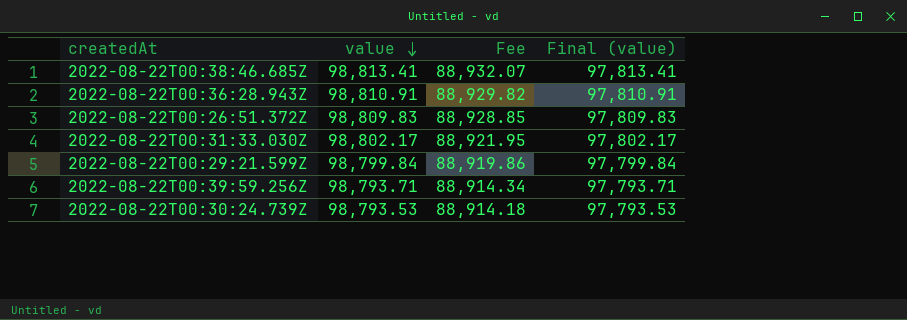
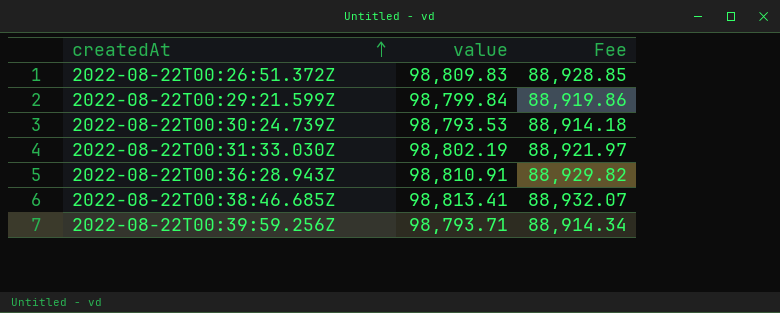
row order: value descending -> createdAt ascending
column Final (value) | formula: [value] - 1000 -> none
2022-08-22T00:31:33.030Z | value: 98,802.17 -> 98,802.19
2022-08-22T00:31:33.030Z | Fee: 88,921.95 -> 88,921.97

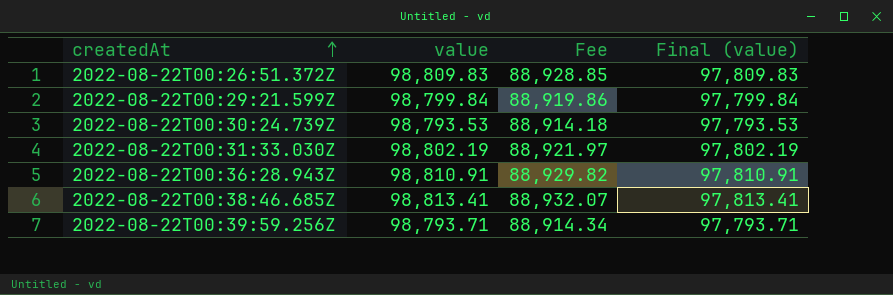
column Final (value) | formula: none -> [value] - 1000

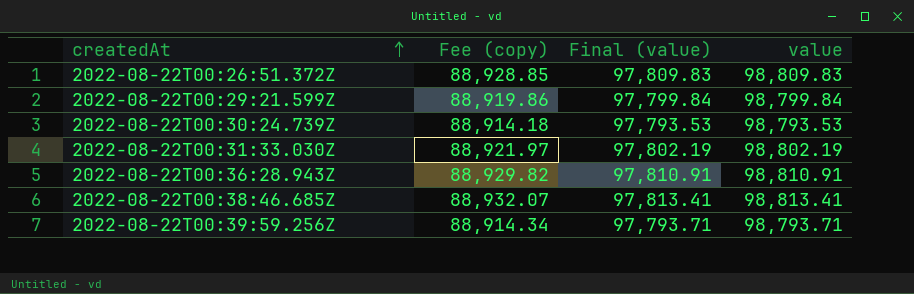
column name: Fee -> Fee (copy)
column value | position: 2 -> 4

